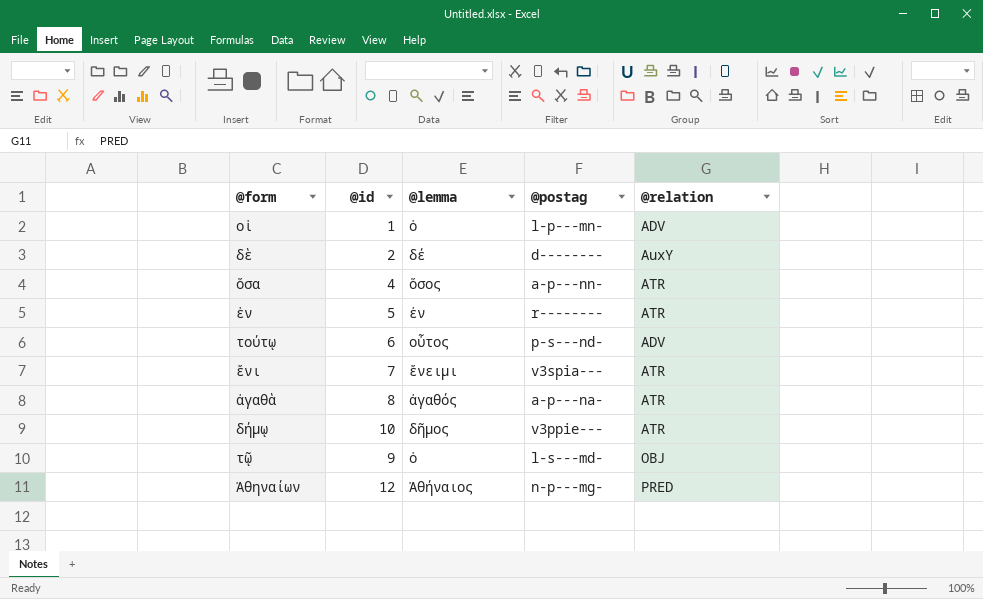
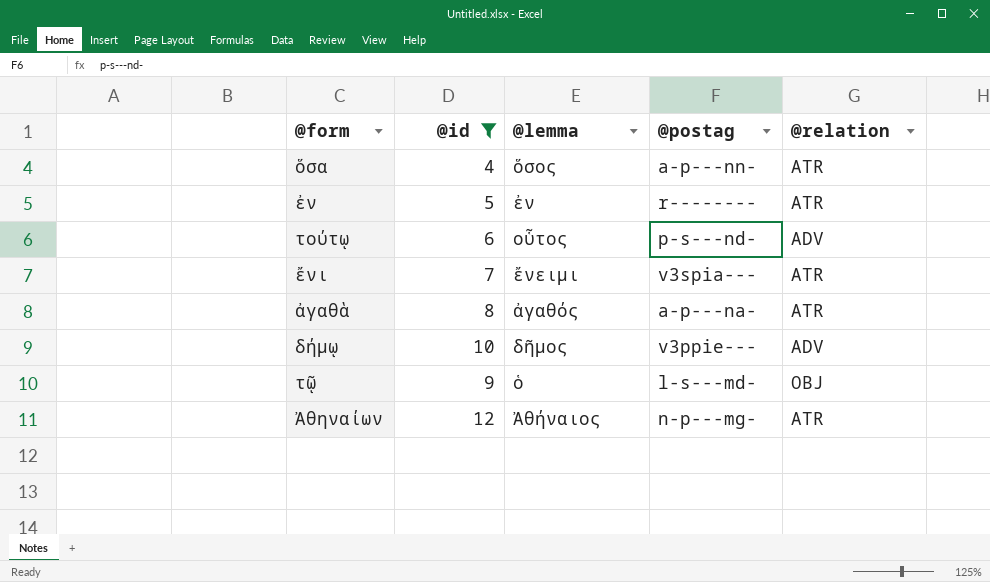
filter: none -> @id >= 4
δήμῳ | @relation: ATR -> ADV
Ἀθηναίων | @relation: PRED -> ATR

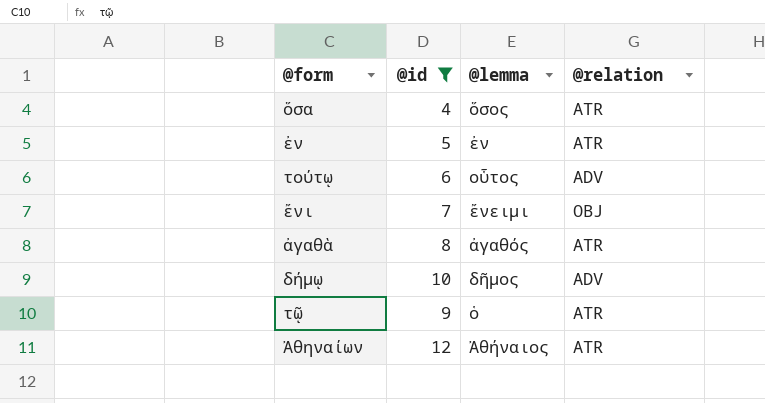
column @postag | position: 4 -> none
ἔνι | @relation: ATR -> OBJ
τῷ | @relation: OBJ -> ATR

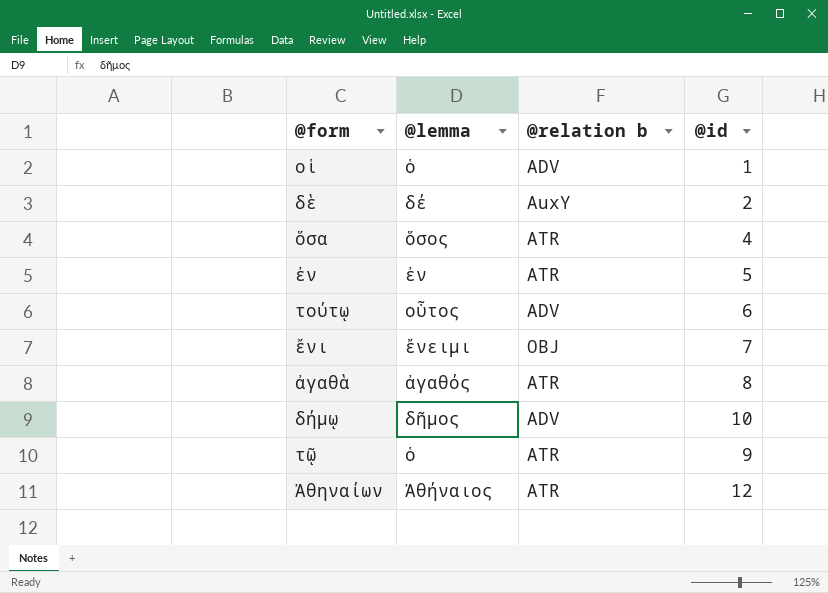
filter: @id >= 4 -> none
column name: @relation -> @relation b
column @id | position: 2 -> 4

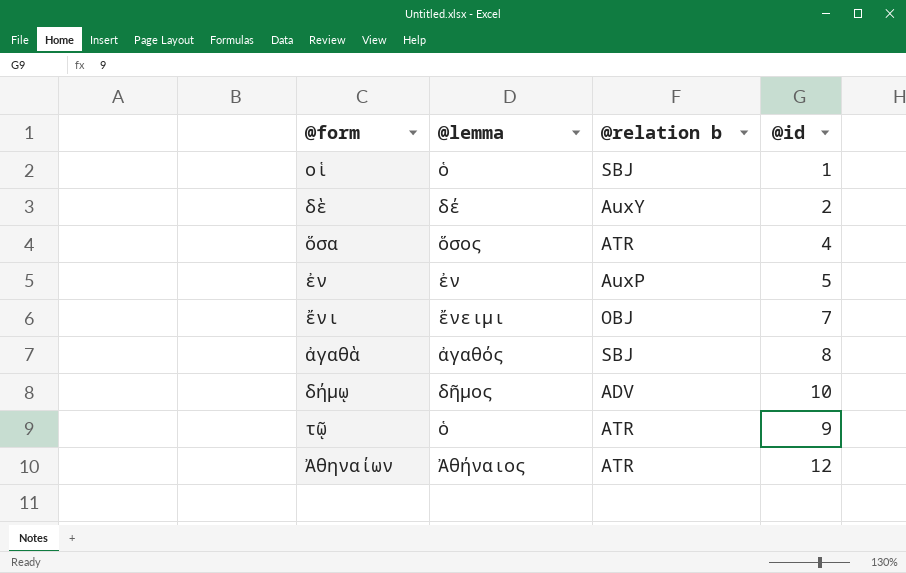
row τούτῳ: οὗτος | ADV | 6 -> none
οἱ | @relation b: ADV -> SBJ
ἐν | @relation b: ATR -> AuxP
ἀγαθὰ | @relation b: ATR -> SBJ

